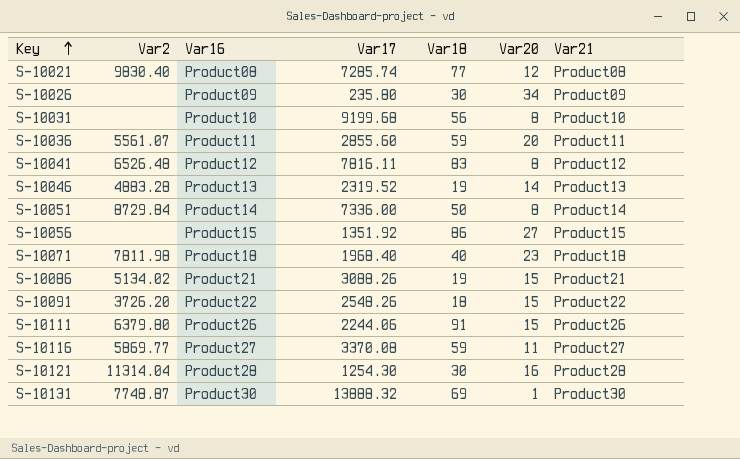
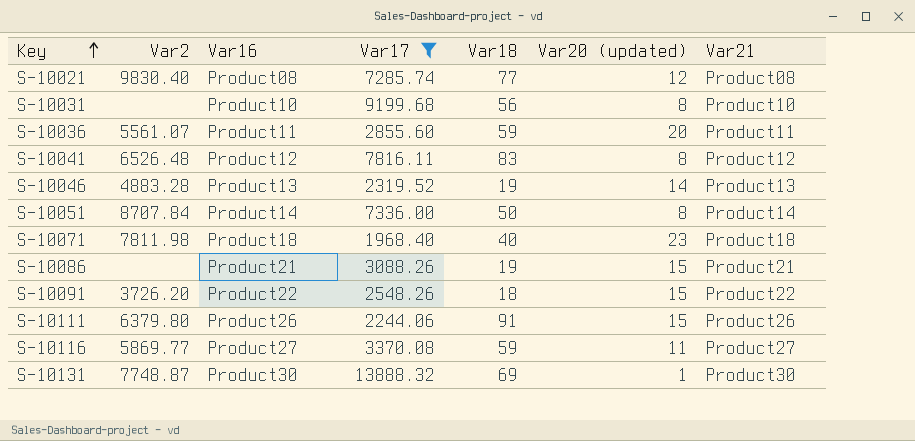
filter: none -> Var17 >= 1968.40
column name: Var20 -> Var20 (updated)
S-10051 | Var2: 8729.84 -> 8707.84
S-10086 | Var2: 5134.02 -> none

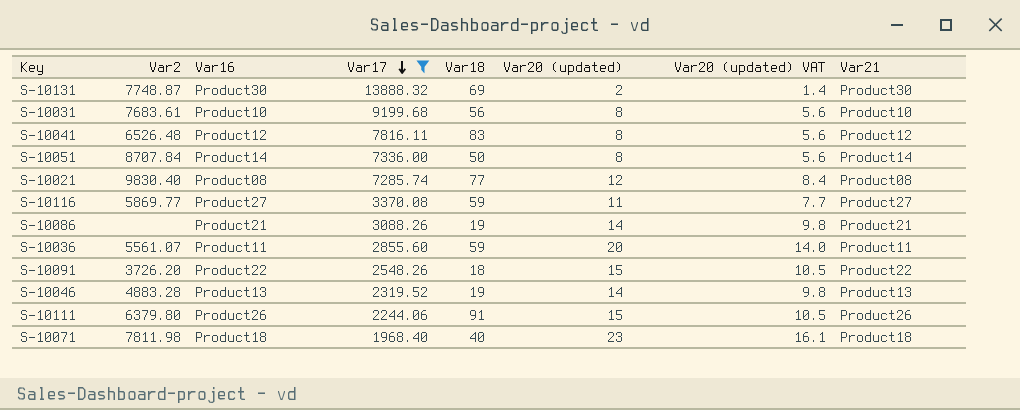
row order: Key ascending -> Var17 descending
column Var20 (updated) VAT | formula: none -> [Var20 (updated)] * 0.7
S-10131 | Var20 (updated): 1 -> 2
S-10031 | Var2: none -> 7683.61
S-10086 | Var20 (updated): 15 -> 14

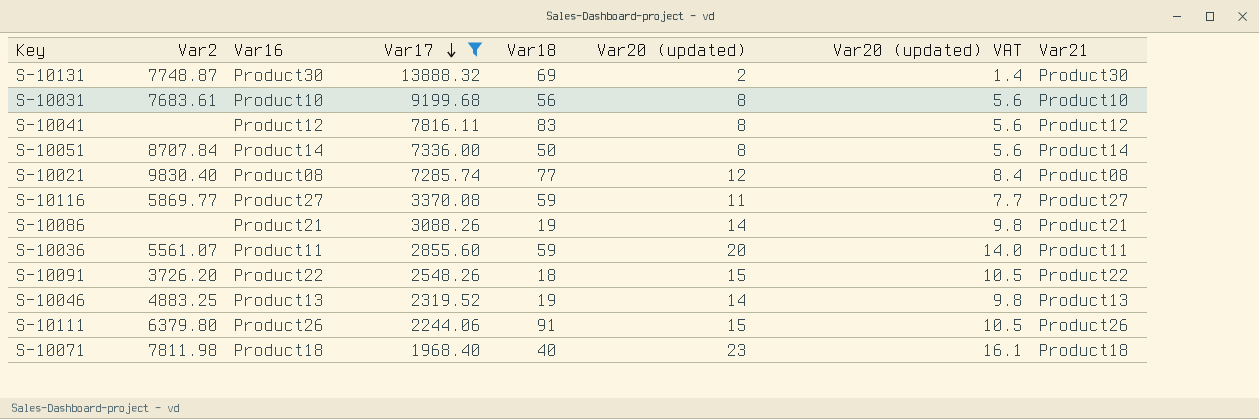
S-10041 | Var2: 6526.48 -> none
S-10046 | Var2: 4883.28 -> 4883.25

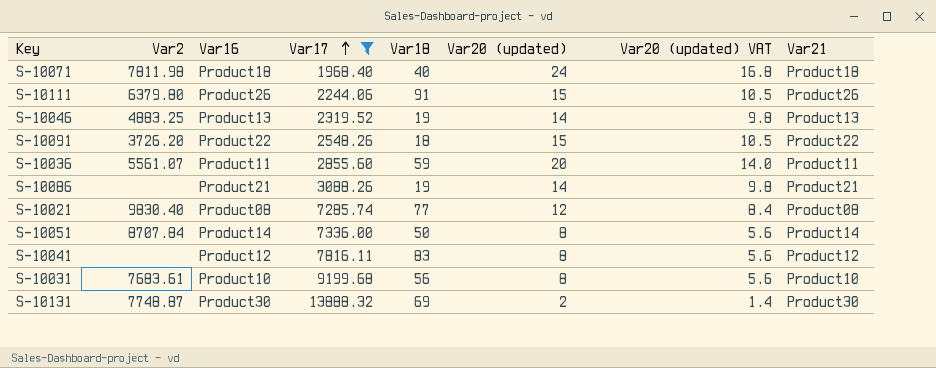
row order: Var17 descending -> Var17 ascending
row S-10116: 5869.77 | Product27 | 3370.08 | 59 | 11 | 7.7 | Product27 -> none
S-10071 | Var20 (updated): 23 -> 24
S-10071 | Var20 (updated) VAT: 16.1 -> 16.8

